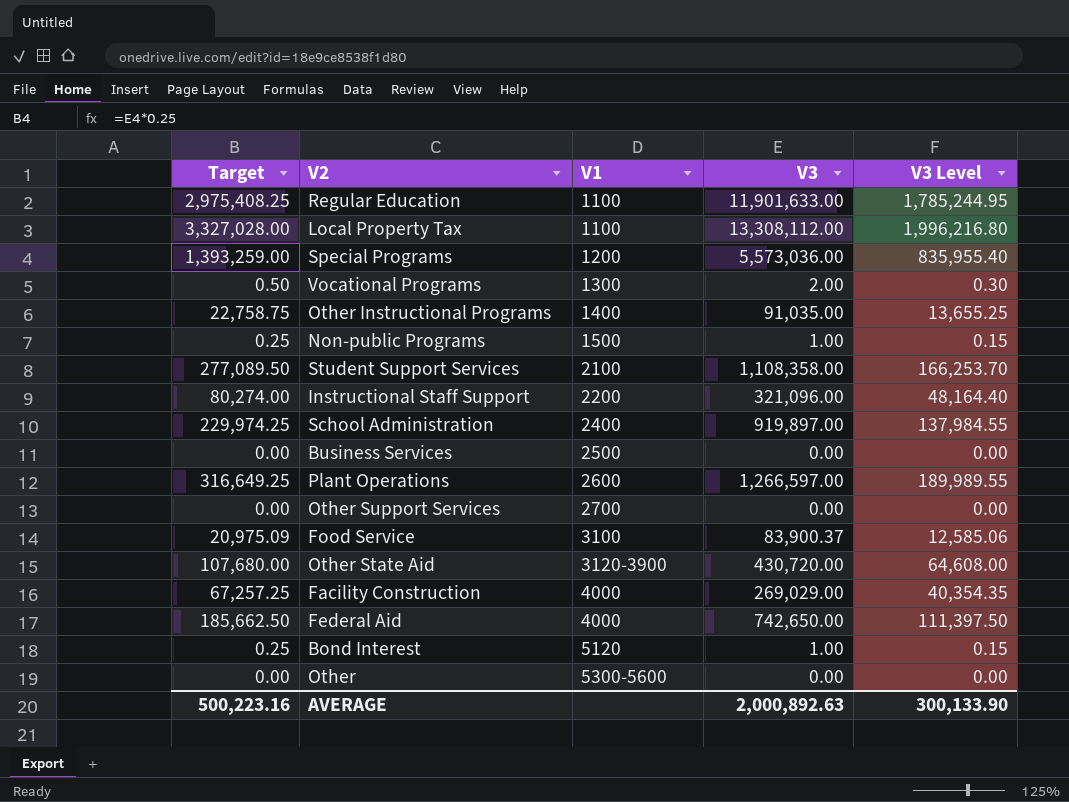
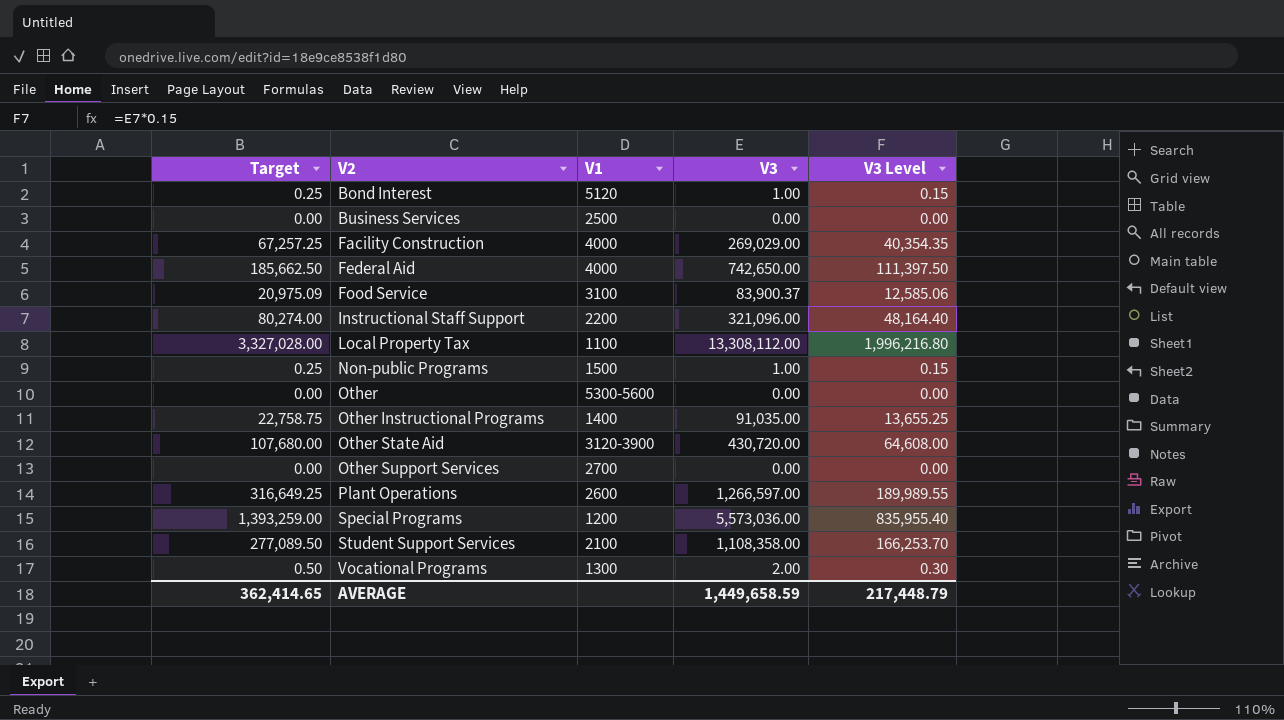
row order: V1 ascending -> V2 ascending
row Regular Education: 2,975,408.25 | 1100 | 11,901,633.00 | 1,785,244.95 -> none
row School Administration: 229,974.25 | 2400 | 919,897.00 | 137,984.55 -> none
AVERAGE | Target: 500,223.16 -> 362,414.65
AVERAGE | V3: 2,000,892.63 -> 1,449,658.59
AVERAGE | V3 Level: 300,133.90 -> 217,448.79

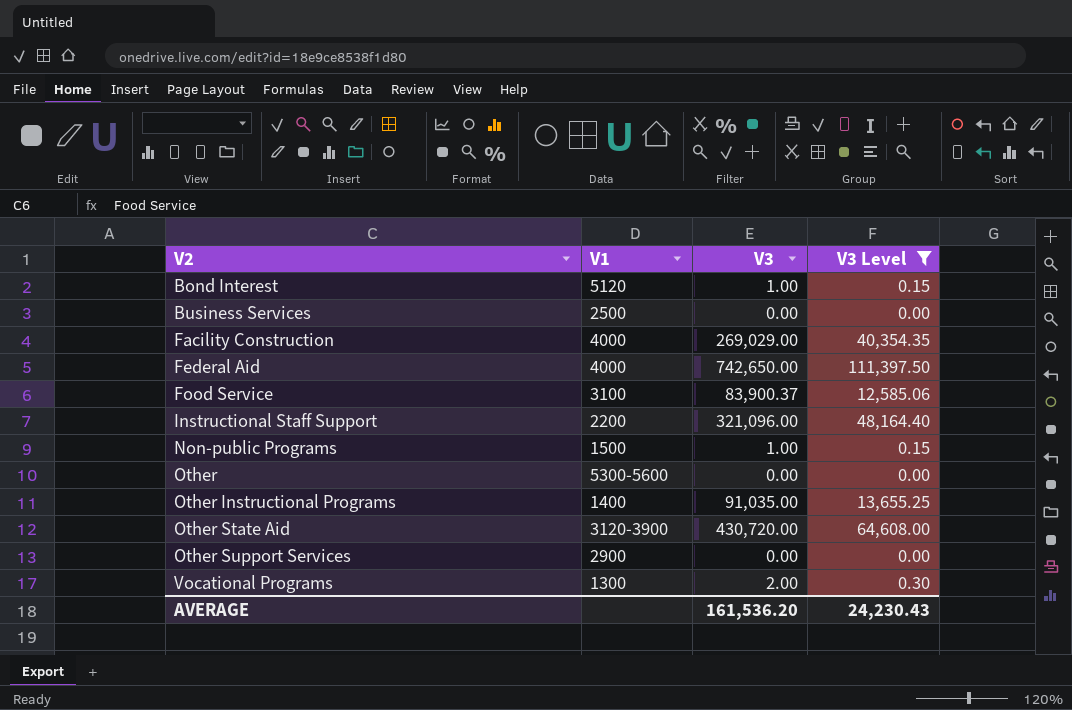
filter: none -> V3 Level <= 111,397.50
column Target | formula: [V3] * 0.25 -> none
Other Support Services | V1: 2700 -> 2900
AVERAGE | V3: 1,449,658.59 -> 161,536.20
AVERAGE | V3 Level: 217,448.79 -> 24,230.43

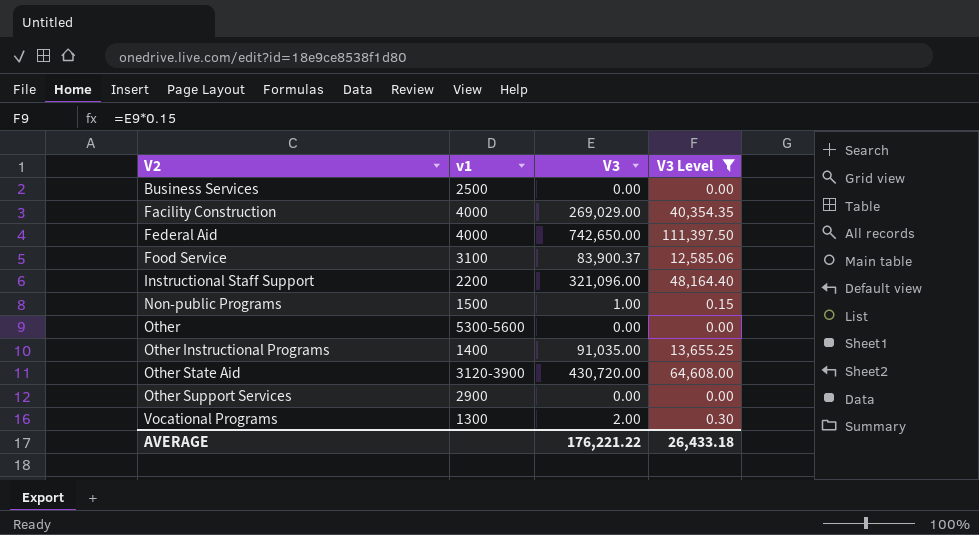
column name: V1 -> v1
row Bond Interest: 5120 | 1.00 | 0.15 -> none
AVERAGE | V3: 161,536.20 -> 176,221.22
AVERAGE | V3 Level: 24,230.43 -> 26,433.18

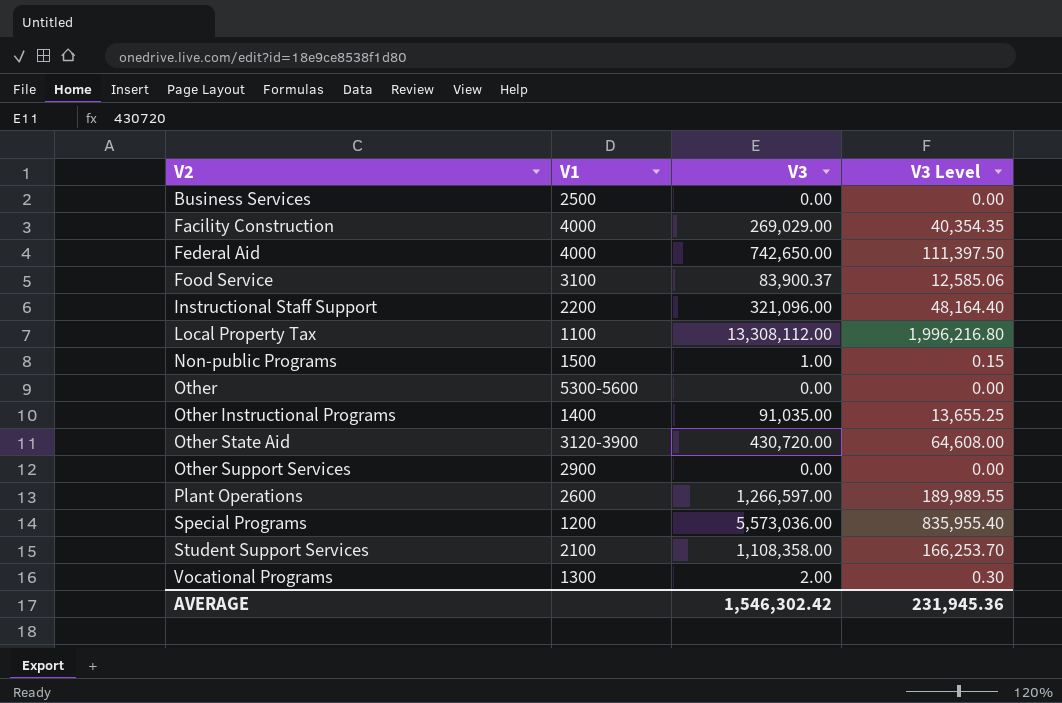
filter: V3 Level <= 111,397.50 -> none
column name: v1 -> V1
AVERAGE | V3: 176,221.22 -> 1,546,302.42
AVERAGE | V3 Level: 26,433.18 -> 231,945.36

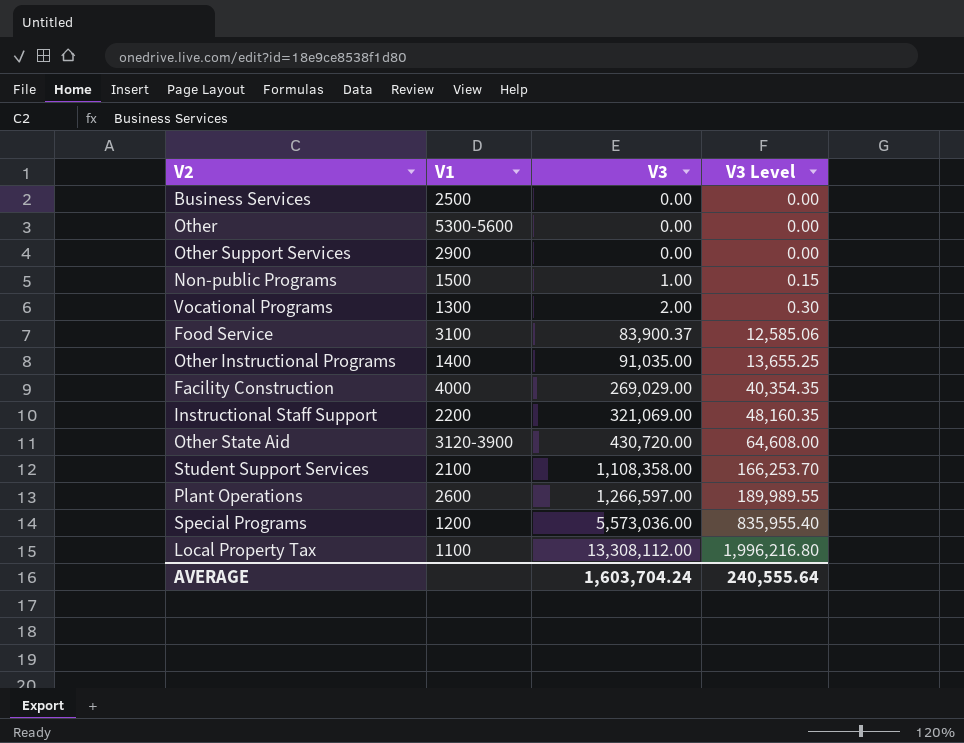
row order: V2 ascending -> V3 ascending
row Federal Aid: 4000 | 742,650.00 | 111,397.50 -> none
Instructional Staff Support | V3: 321,096.00 -> 321,069.00
Instructional Staff Support | V3 Level: 48,164.40 -> 48,160.35
AVERAGE | V3: 1,546,302.42 -> 1,603,704.24
AVERAGE | V3 Level: 231,945.36 -> 240,555.64

